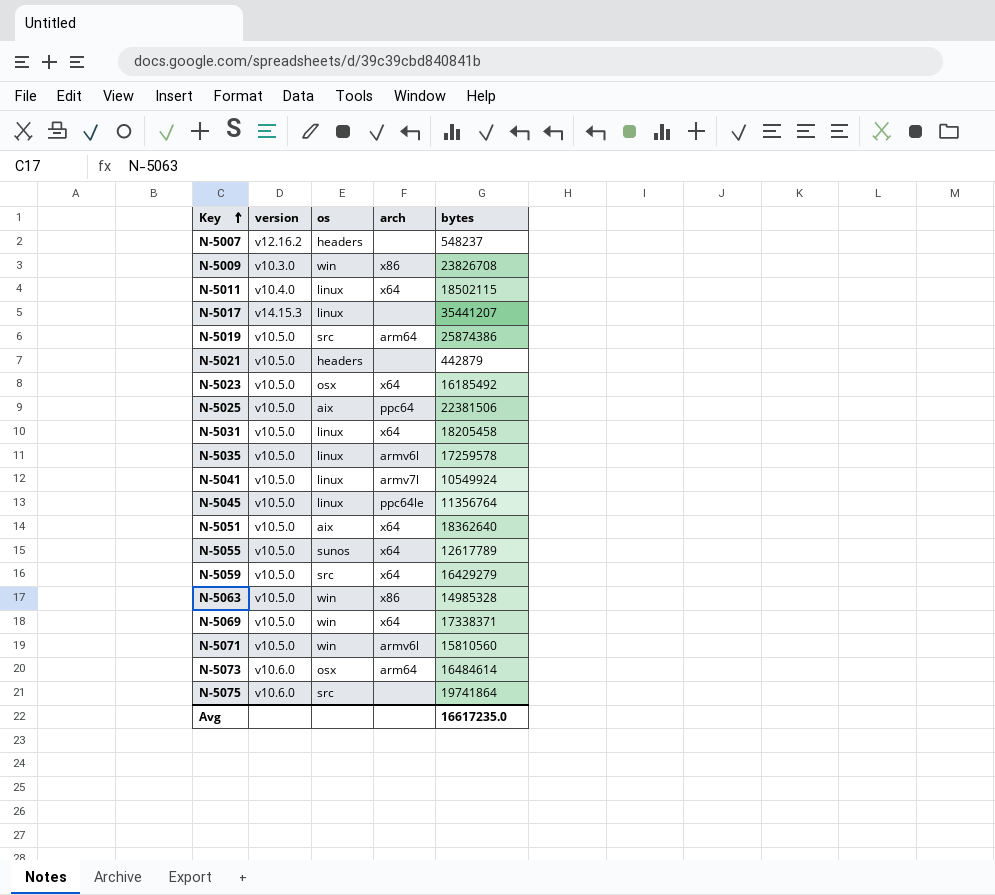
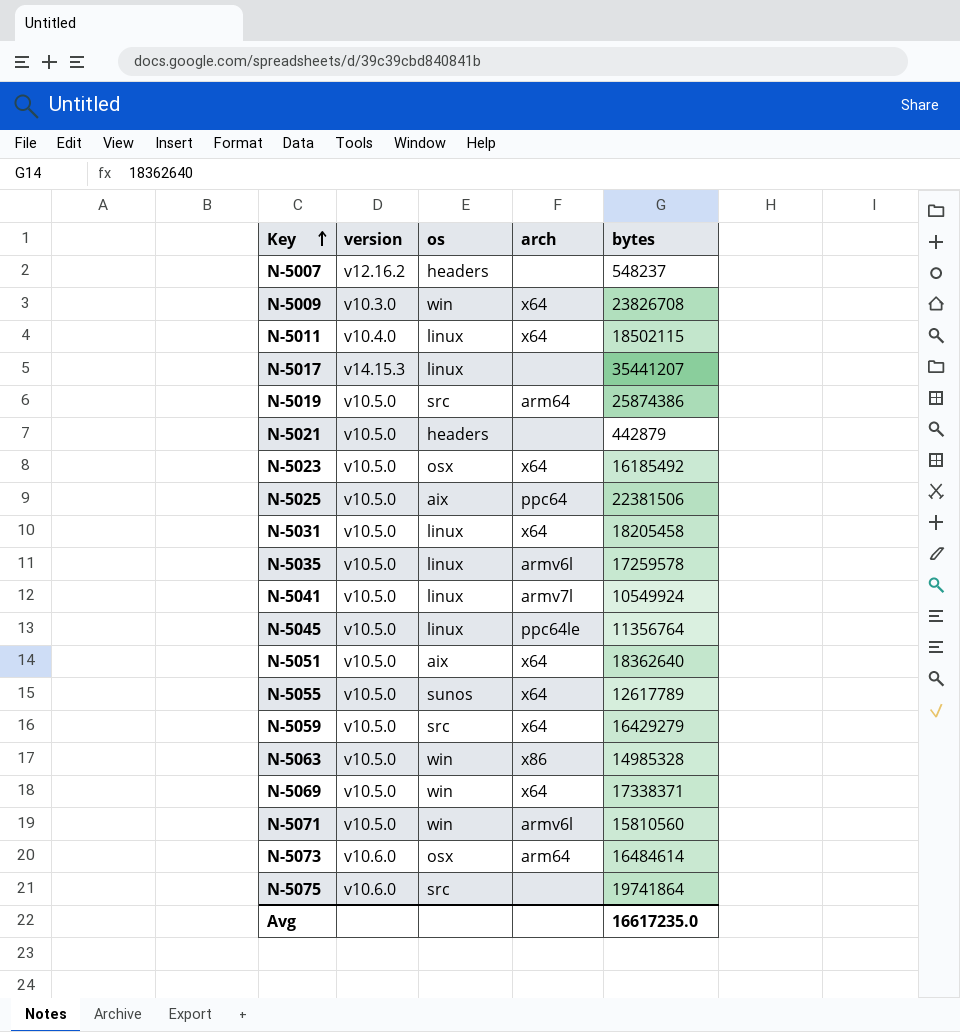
N-5009 | arch: x86 -> x64

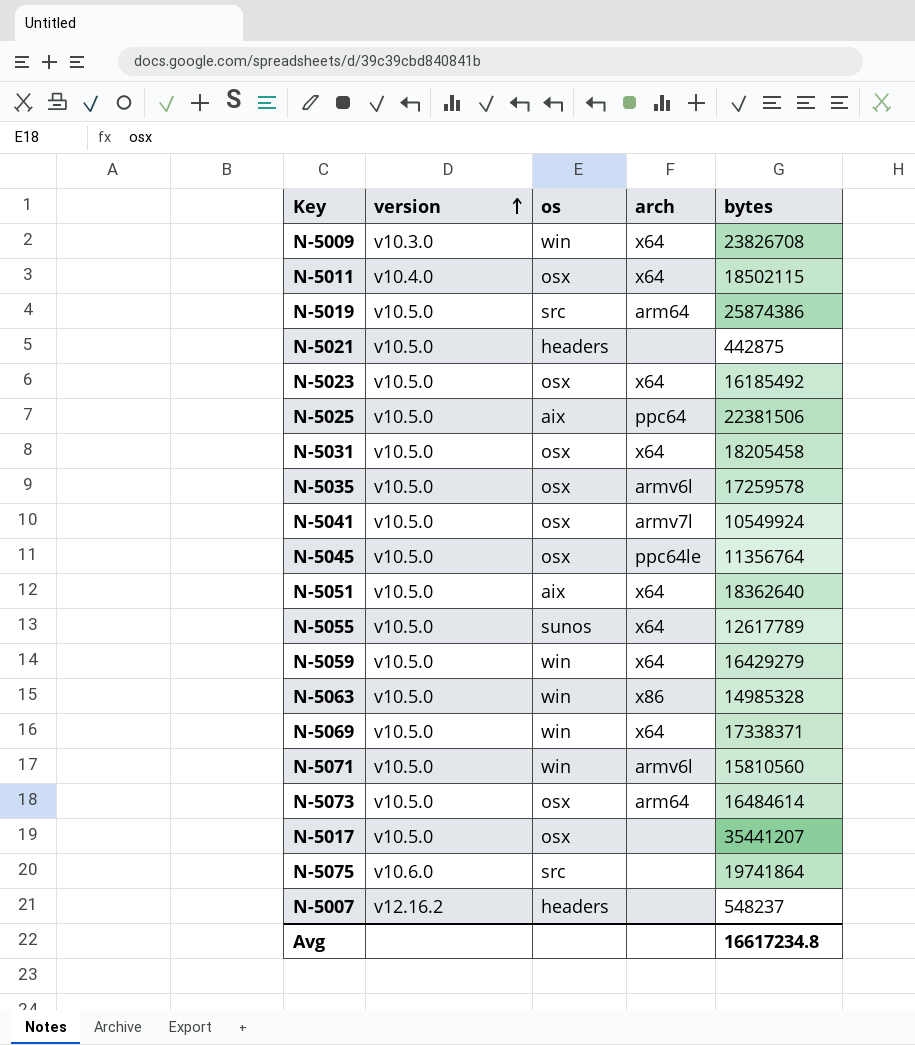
row order: Key ascending -> version ascending
N-5011 | os: linux -> osx
N-5021 | bytes: 442879 -> 442875
N-5031 | os: linux -> osx
N-5035 | os: linux -> osx
N-5041 | os: linux -> osx
N-5045 | os: linux -> osx
N-5059 | os: src -> win
N-5073 | version: v10.6.0 -> v10.5.0
N-5017 | version: v14.15.3 -> v10.5.0
N-5017 | os: linux -> osx
Avg | bytes: 16617235.0 -> 16617234.8

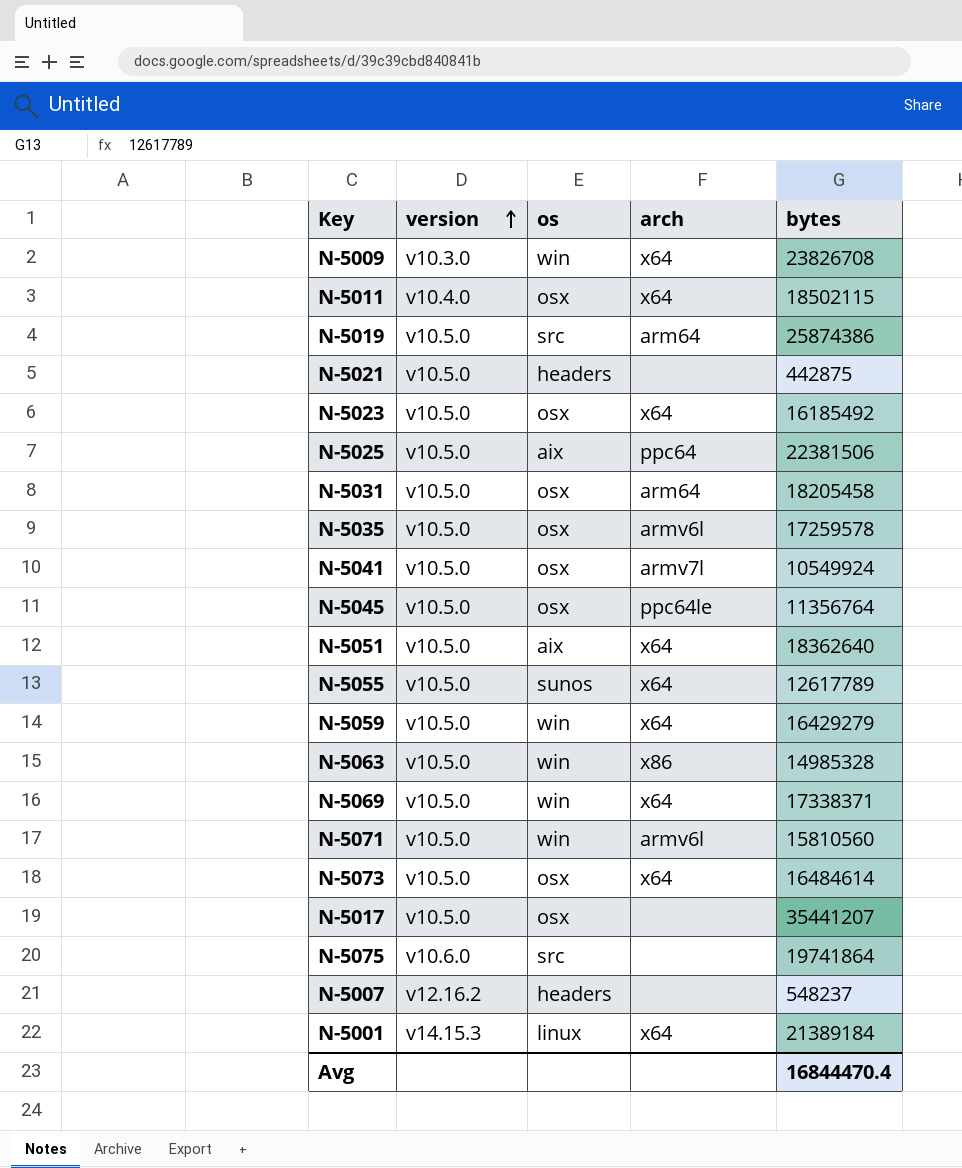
N-5031 | arch: x64 -> arm64
N-5073 | arch: arm64 -> x64
row N-5001: none -> v14.15.3 | linux | x64 | 21389184
Avg | bytes: 16617234.8 -> 16844470.4

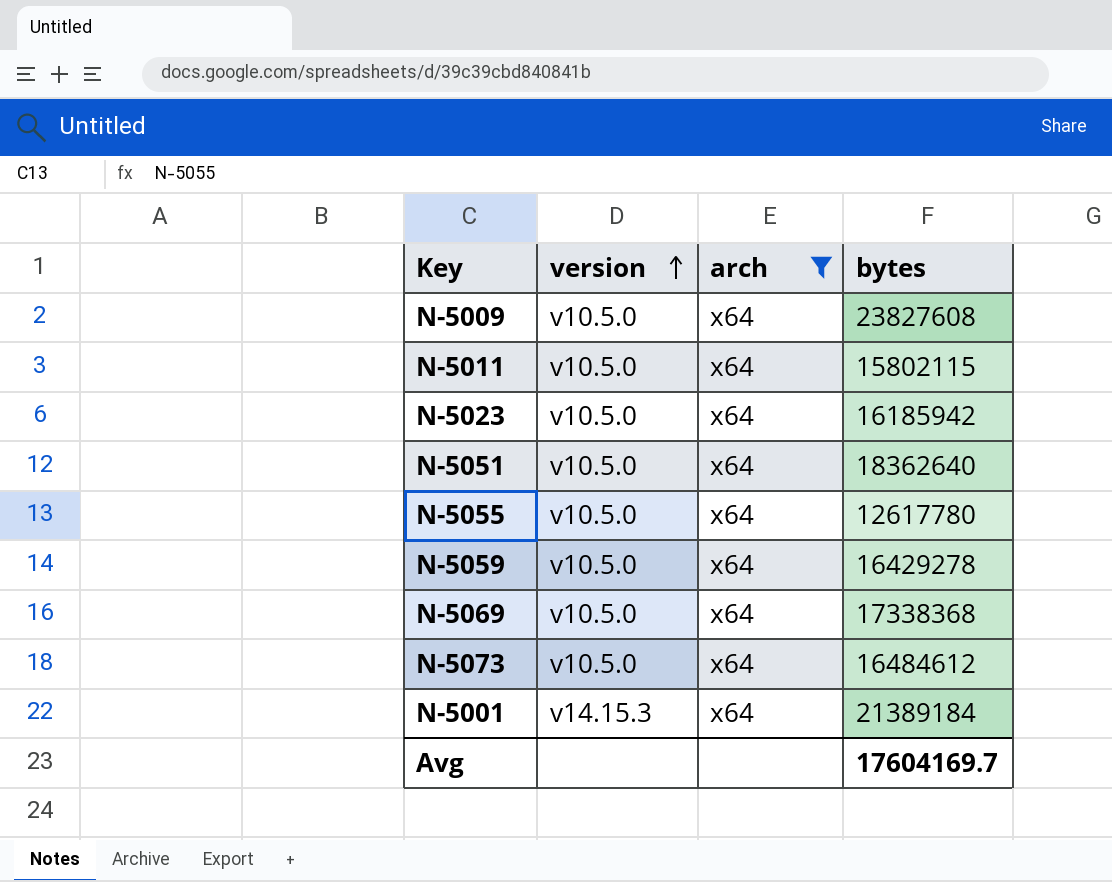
filter: none -> arch = x64
column os | position: 3 -> none
N-5009 | version: v10.3.0 -> v10.5.0
N-5009 | bytes: 23826708 -> 23827608
N-5011 | version: v10.4.0 -> v10.5.0
N-5011 | bytes: 18502115 -> 15802115
N-5023 | bytes: 16185492 -> 16185942
N-5055 | bytes: 12617789 -> 12617780
N-5059 | bytes: 16429279 -> 16429278
N-5069 | bytes: 17338371 -> 17338368
N-5073 | bytes: 16484614 -> 16484612
Avg | bytes: 16844470.4 -> 17604169.7

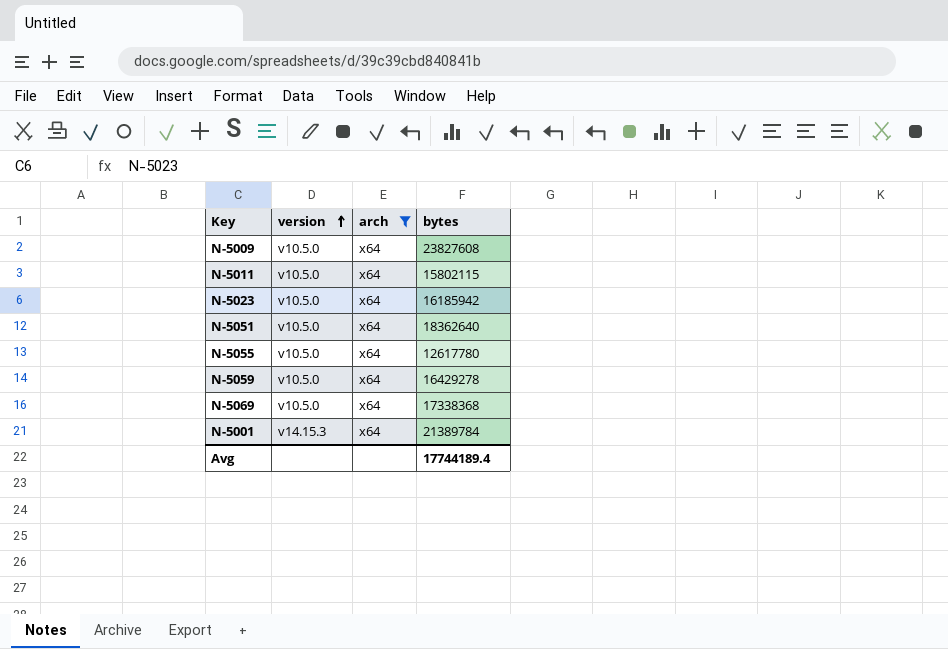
row N-5073: v10.5.0 | x64 | 16484612 -> none
N-5001 | bytes: 21389184 -> 21389784
Avg | bytes: 17604169.7 -> 17744189.4

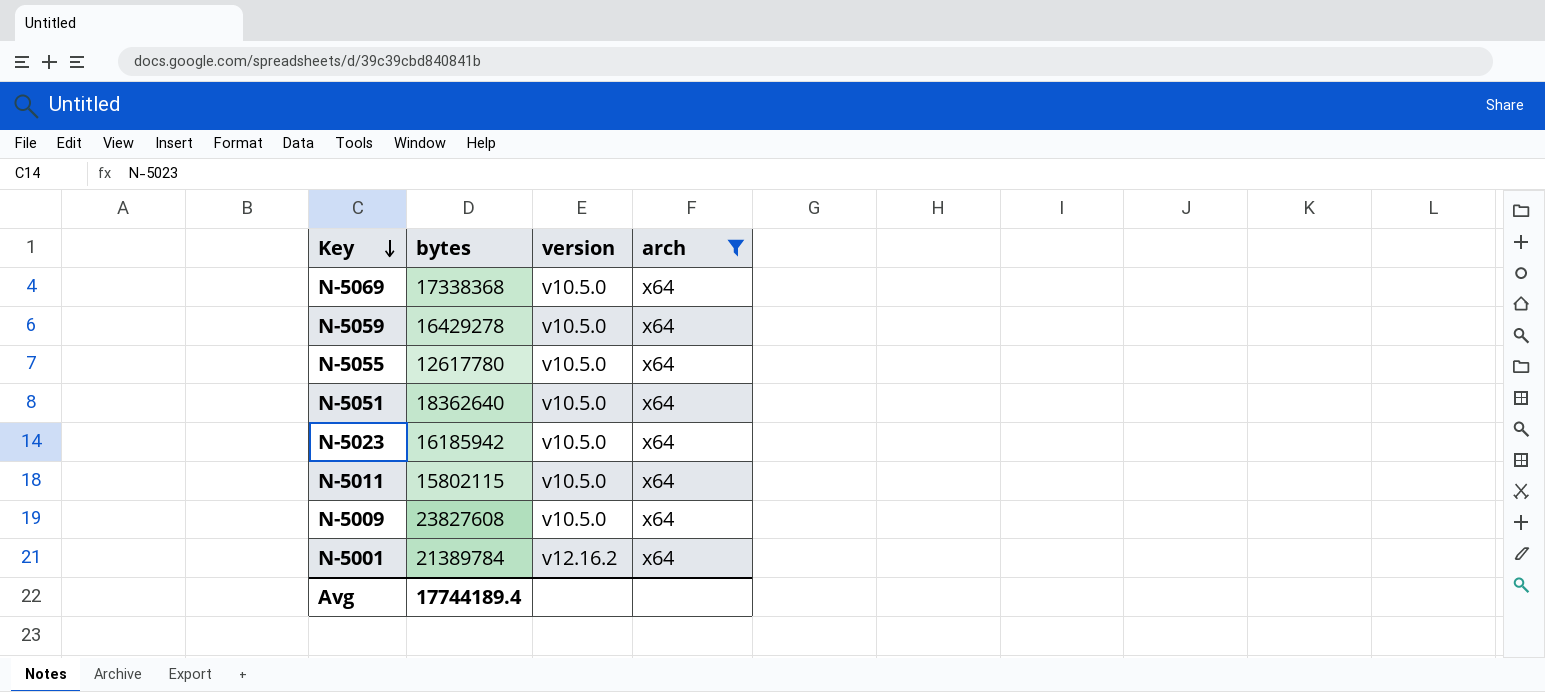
row order: version ascending -> Key descending
column bytes | position: 4 -> 2
N-5001 | version: v14.15.3 -> v12.16.2

